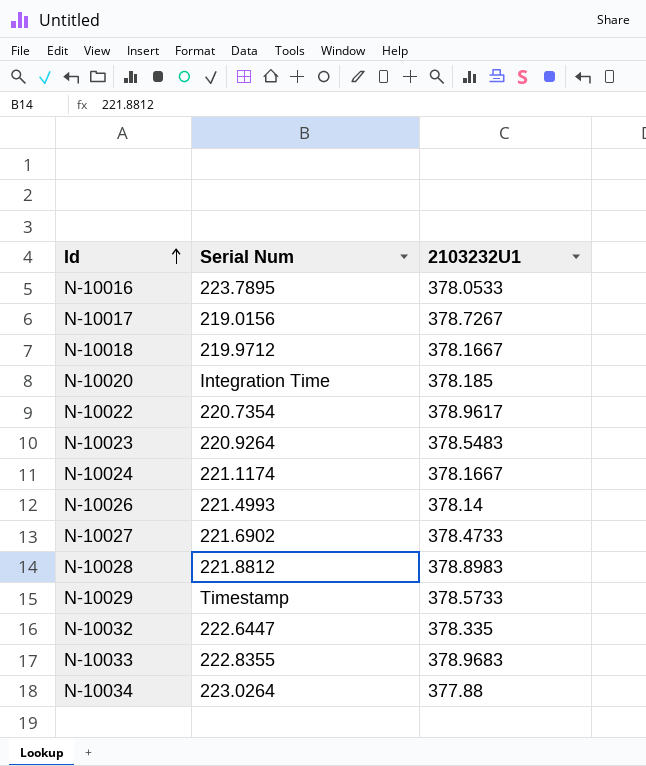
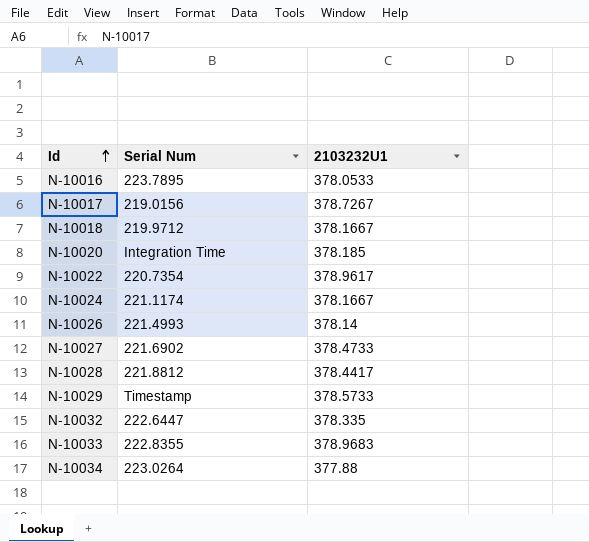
row N-10023: 220.9264 | 378.5483 -> none
N-10028 | 2103232U1: 378.8983 -> 378.4417

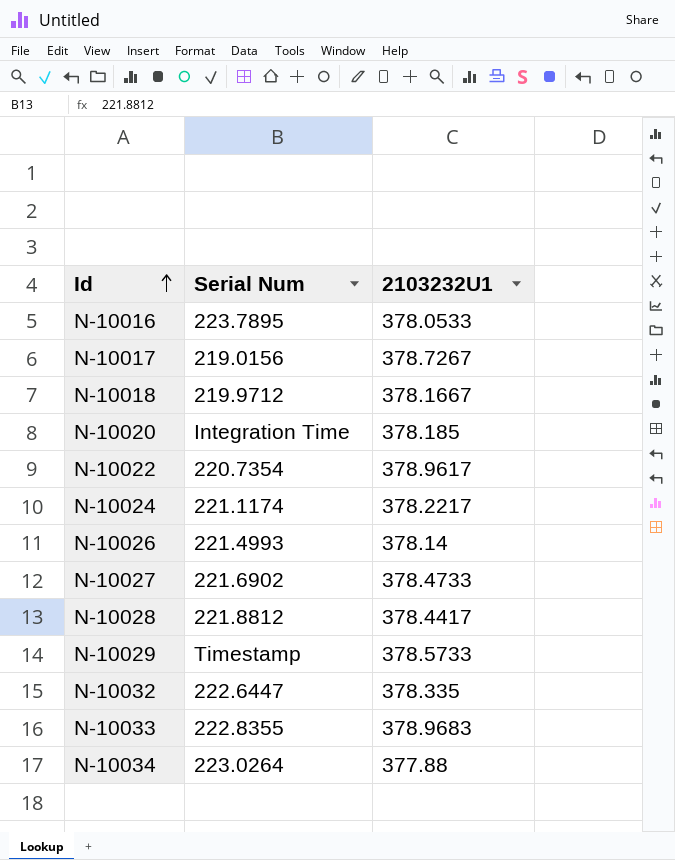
N-10024 | 2103232U1: 378.1667 -> 378.2217

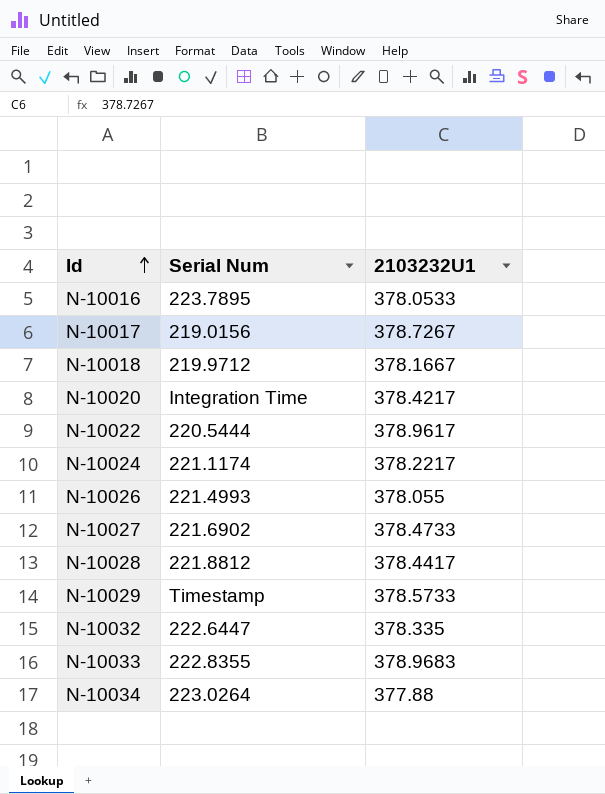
N-10020 | 2103232U1: 378.185 -> 378.4217
N-10022 | Serial Num: 220.7354 -> 220.5444
N-10026 | 2103232U1: 378.14 -> 378.055

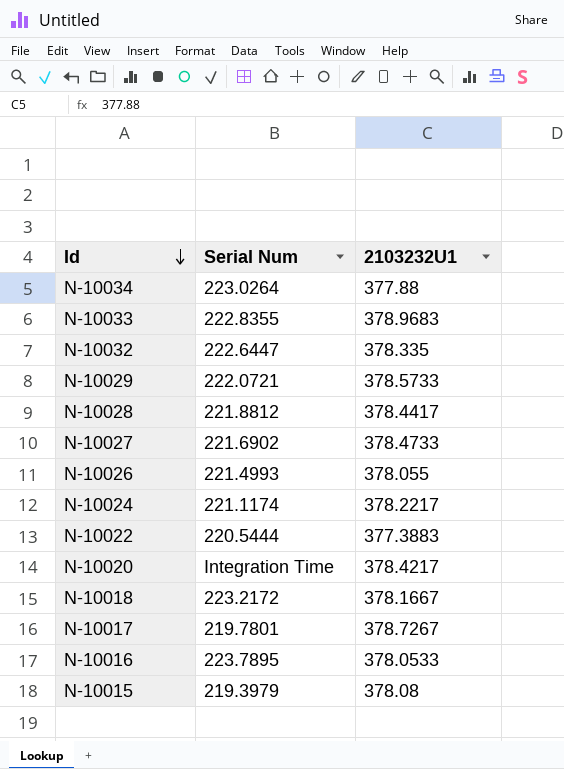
row order: Id ascending -> Id descending
N-10029 | Serial Num: Timestamp -> 222.0721
N-10022 | 2103232U1: 378.9617 -> 377.3883
N-10018 | Serial Num: 219.9712 -> 223.2172
N-10017 | Serial Num: 219.0156 -> 219.7801
row N-10015: none -> 219.3979 | 378.08

